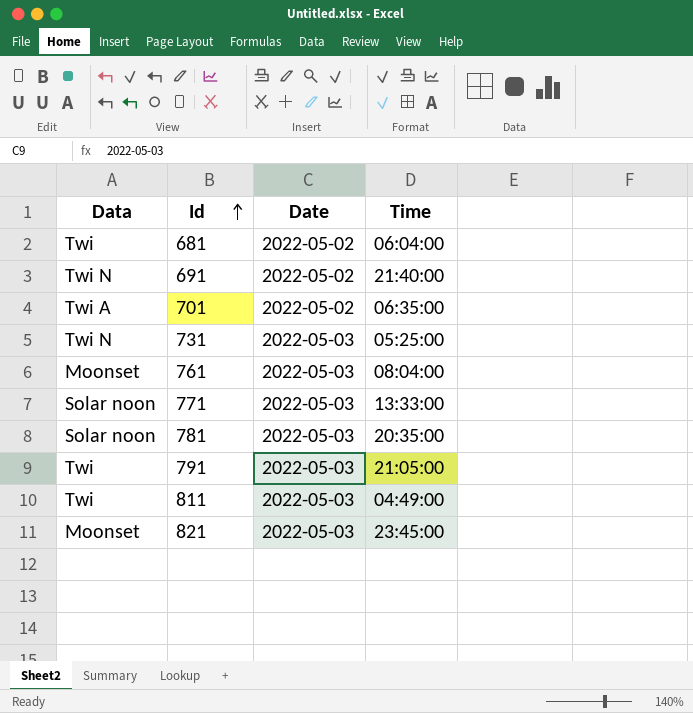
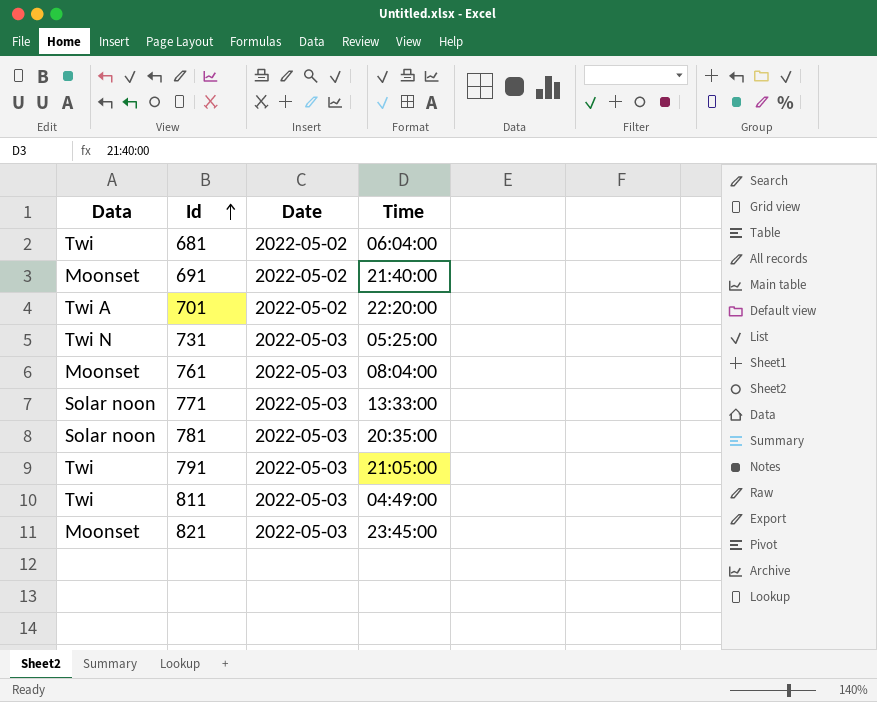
691 | Data: Twi N -> Moonset
701 | Time: 06:35:00 -> 22:20:00

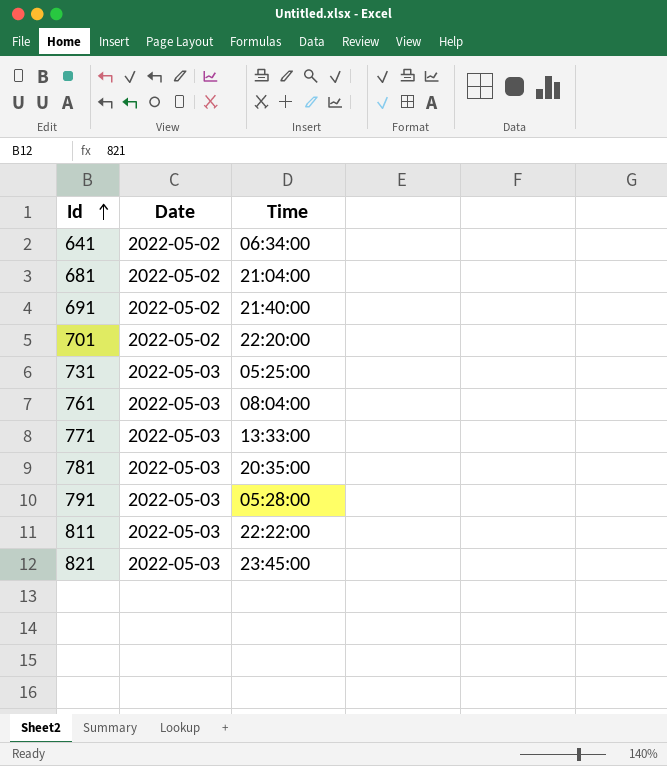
column Data | position: 1 -> none
row 641: none -> 2022-05-02 | 06:34:00
681 | Time: 06:04:00 -> 21:04:00
791 | Time: 21:05:00 -> 05:28:00
811 | Time: 04:49:00 -> 22:22:00

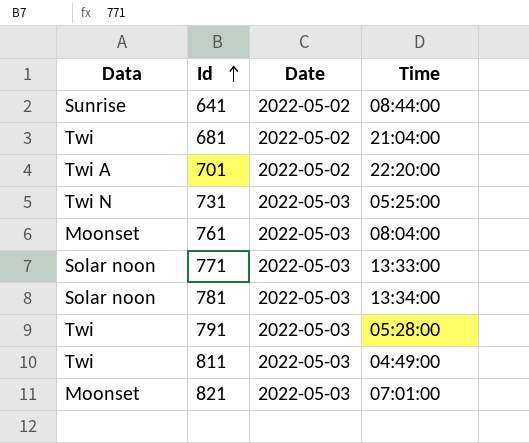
column Data | position: none -> 1
row 691: 2022-05-02 | 21:40:00 -> none
641 | Time: 06:34:00 -> 08:44:00
781 | Time: 20:35:00 -> 13:34:00
811 | Time: 22:22:00 -> 04:49:00
821 | Time: 23:45:00 -> 07:01:00

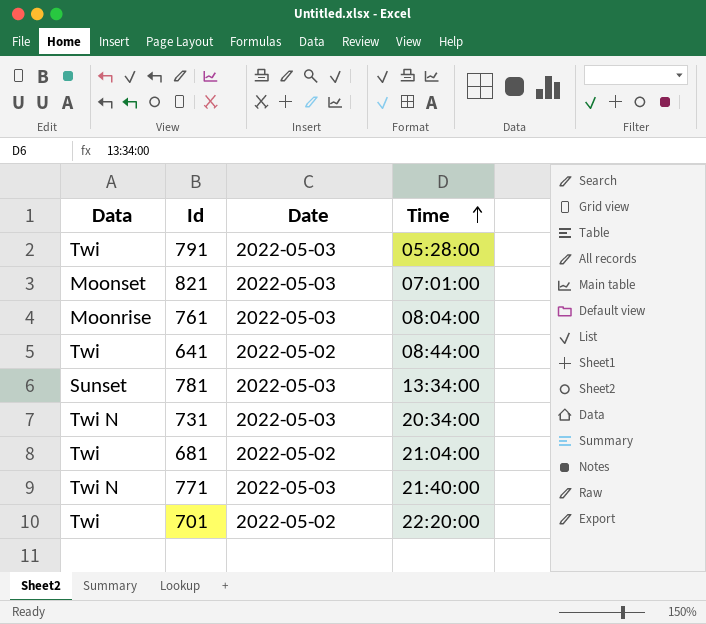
row order: Id ascending -> Time ascending
row 811: Twi | 2022-05-03 | 04:49:00 -> none
761 | Data: Moonset -> Moonrise
641 | Data: Sunrise -> Twi
781 | Data: Solar noon -> Sunset
731 | Time: 05:25:00 -> 20:34:00
771 | Data: Solar noon -> Twi N
771 | Time: 13:33:00 -> 21:40:00
701 | Data: Twi A -> Twi

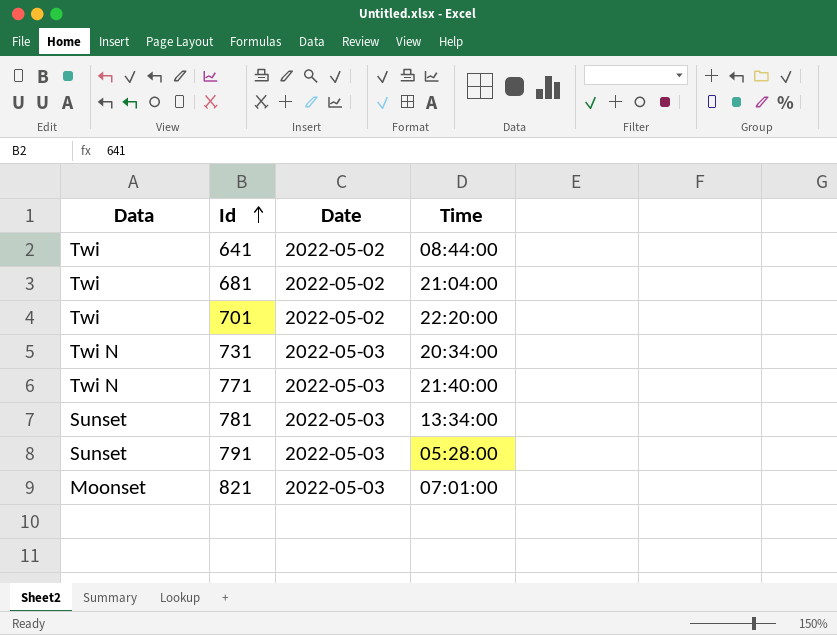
row order: Time ascending -> Id ascending
row 761: Moonrise | 2022-05-03 | 08:04:00 -> none
791 | Data: Twi -> Sunset

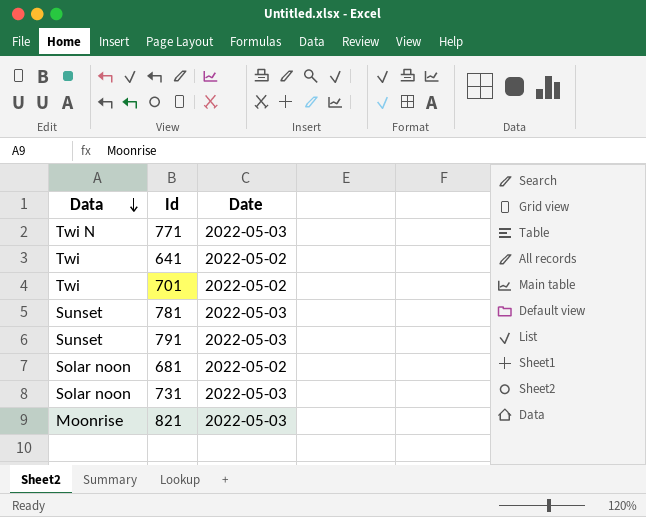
row order: Id ascending -> Data descending
column Time | position: 4 -> none
681 | Data: Twi -> Solar noon
731 | Data: Twi N -> Solar noon
821 | Data: Moonset -> Moonrise

